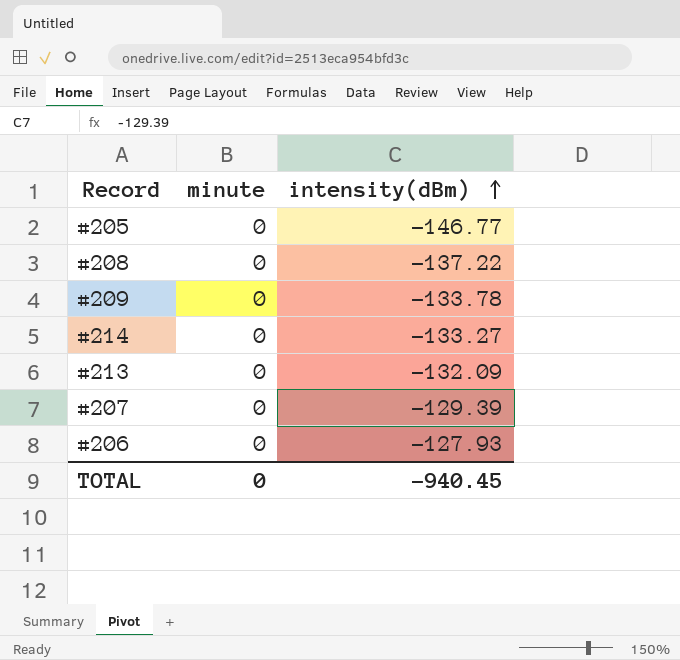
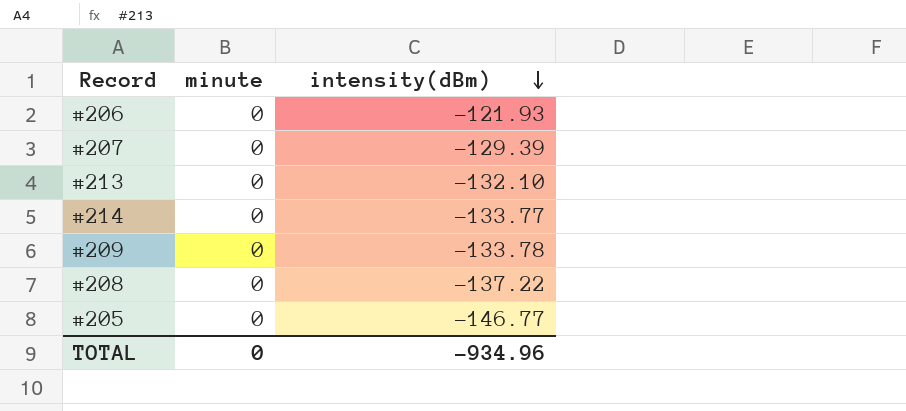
row order: intensity(dBm) ascending -> intensity(dBm) descending
#206 | intensity(dBm): -127.93 -> -121.93
#213 | intensity(dBm): -132.09 -> -132.10
#214 | intensity(dBm): -133.27 -> -133.77
TOTAL | intensity(dBm): -940.45 -> -934.96

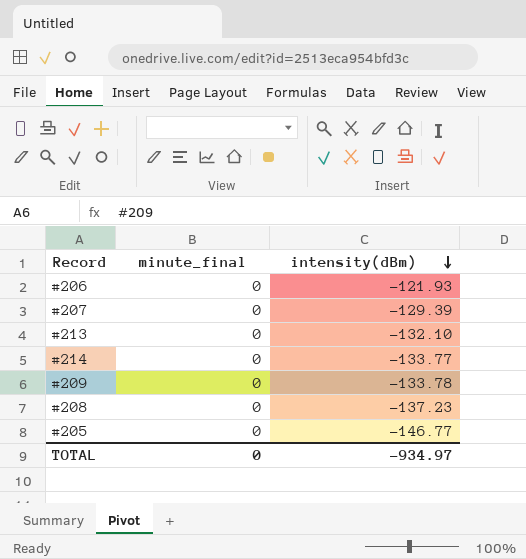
column name: minute -> minute_final
#208 | intensity(dBm): -137.22 -> -137.23
TOTAL | intensity(dBm): -934.96 -> -934.97

